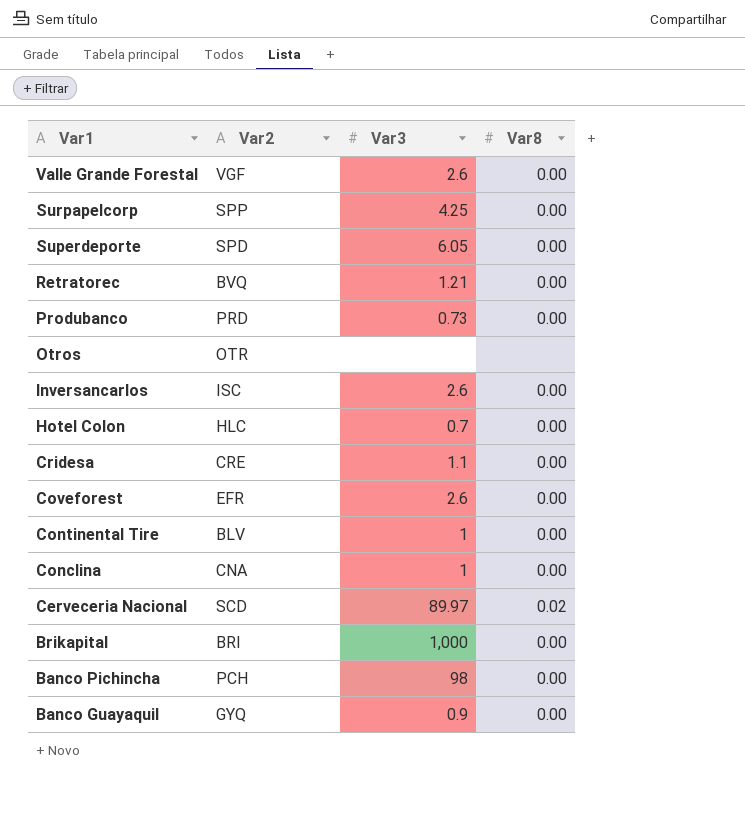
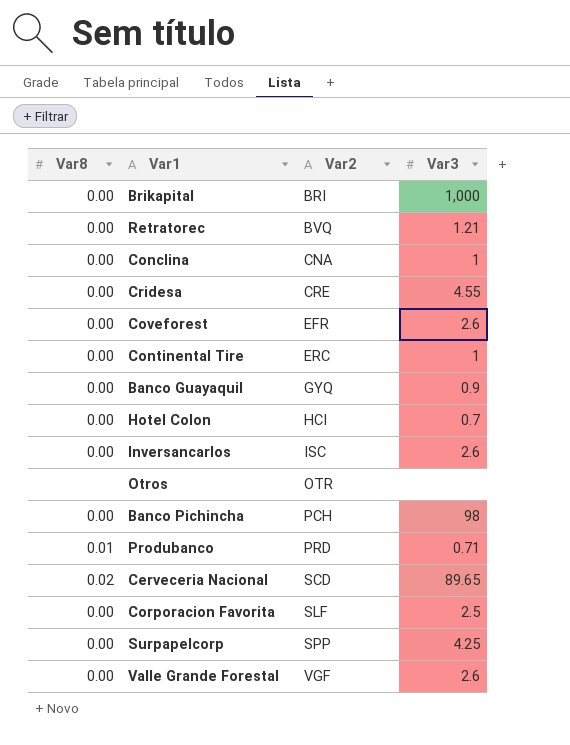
row order: Var1 descending -> Var2 ascending
column Var8 | position: 4 -> 1
row Superdeporte: SPD | 6.05 | 0.00 -> none
Cridesa | Var3: 1.1 -> 4.55
Continental Tire | Var2: BLV -> ERC
Hotel Colon | Var2: HLC -> HCI
Produbanco | Var8: 0.00 -> 0.01
Produbanco | Var3: 0.73 -> 0.71
Cerveceria Nacional | Var3: 89.97 -> 89.65
row Corporacion Favorita: none -> 0.00 | SLF | 2.5

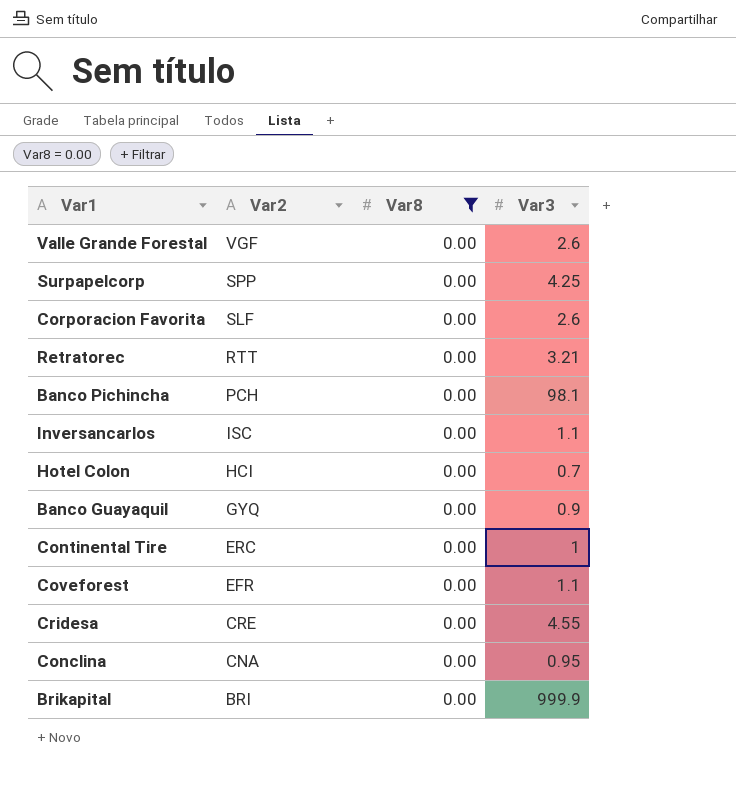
filter: none -> Var8 = 0.00
row order: Var2 ascending -> Var2 descending
column Var8 | position: 1 -> 3
Corporacion Favorita | Var3: 2.5 -> 2.6
Retratorec | Var2: BVQ -> RTT
Retratorec | Var3: 1.21 -> 3.21
Banco Pichincha | Var3: 98 -> 98.1
Inversancarlos | Var3: 2.6 -> 1.1
Coveforest | Var3: 2.6 -> 1.1
Conclina | Var3: 1 -> 0.95
Brikapital | Var3: 1,000 -> 999.9

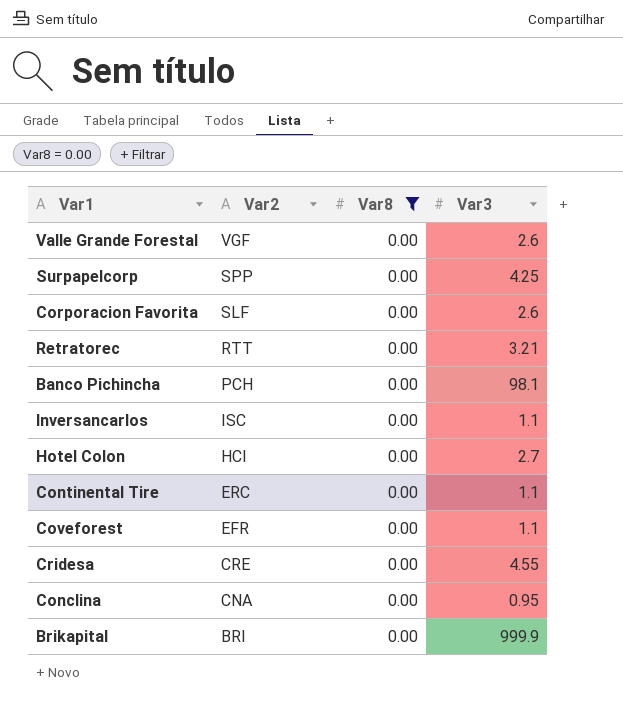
row Banco Guayaquil: GYQ | 0.00 | 0.9 -> none
Hotel Colon | Var3: 0.7 -> 2.7
Continental Tire | Var3: 1 -> 1.1

